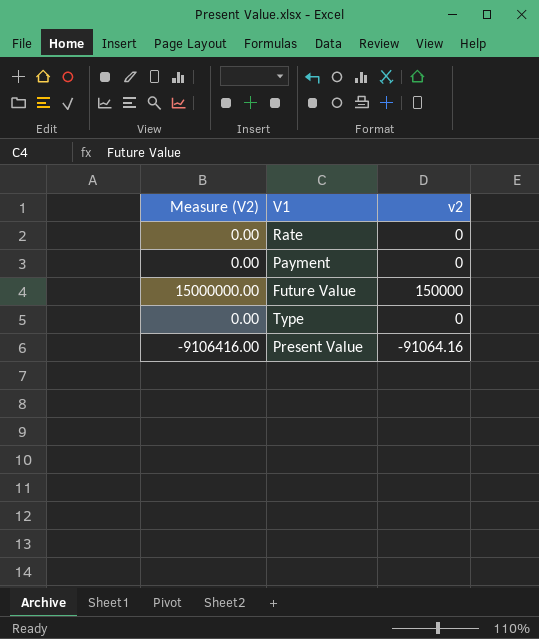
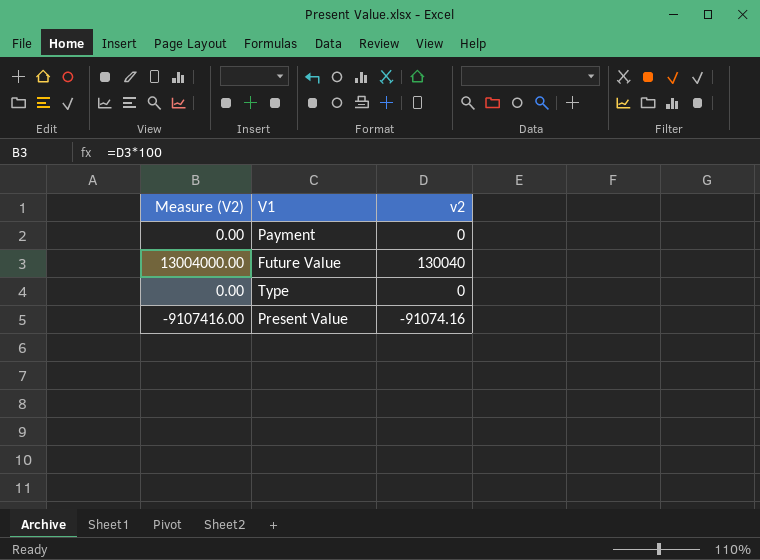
row Rate: 0.00 | 0 -> none
Future Value | Measure (V2): 15000000.00 -> 13004000.00
Future Value | v2: 150000 -> 130040
Present Value | Measure (V2): -9106416.00 -> -9107416.00
Present Value | v2: -91064.16 -> -91074.16

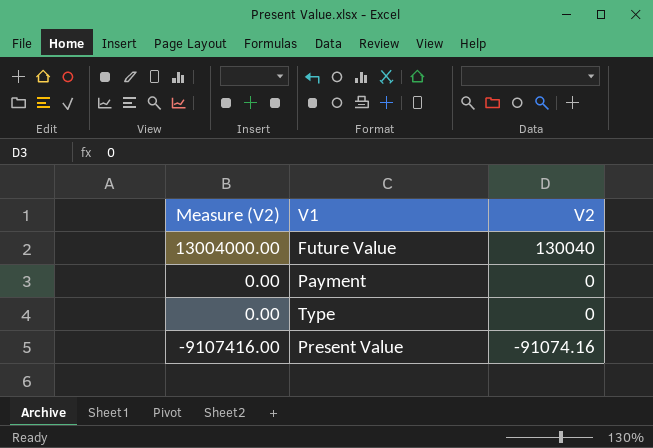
row order: none -> Measure (V2) descending
column name: v2 -> V2

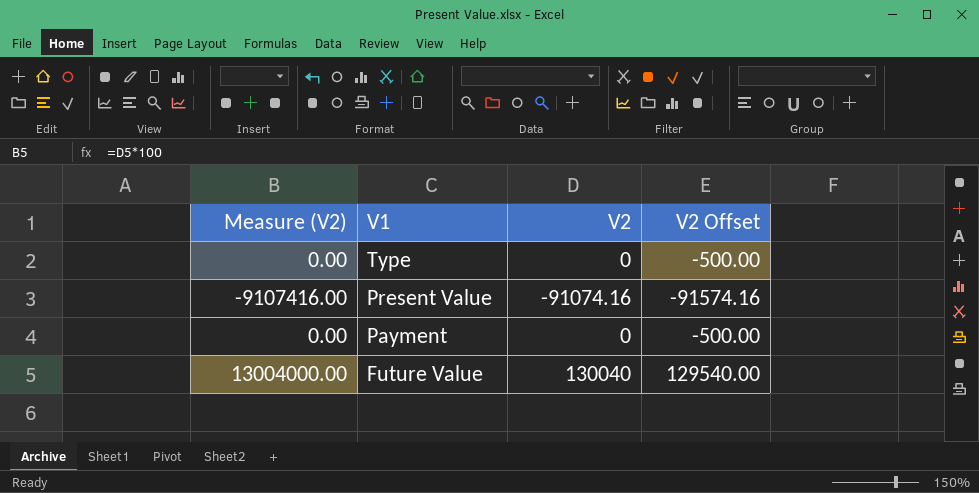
row order: Measure (V2) descending -> V1 descending
column V2 Offset | formula: none -> [V2] - 500

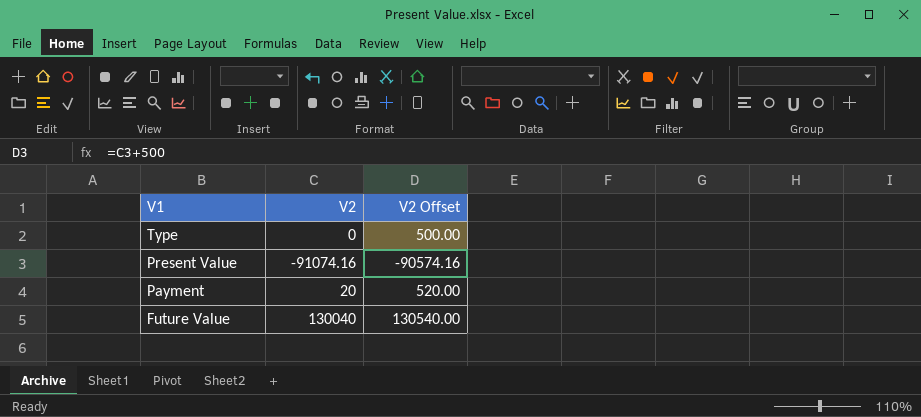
column Measure (V2) | formula: [V2] * 100 -> none
column V2 Offset | formula: [V2] - 500 -> [V2] + 500
Payment | V2: 0 -> 20

